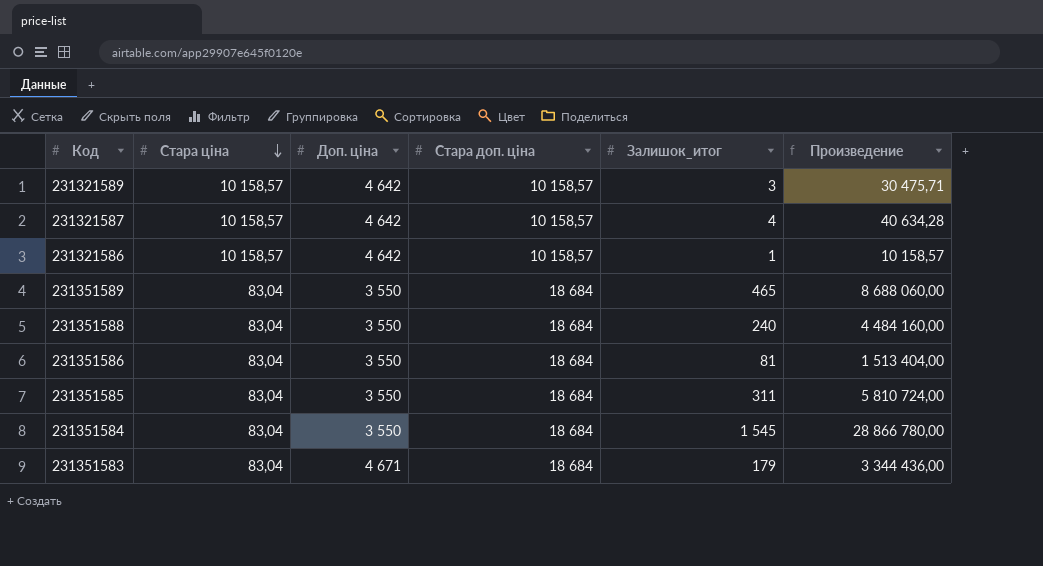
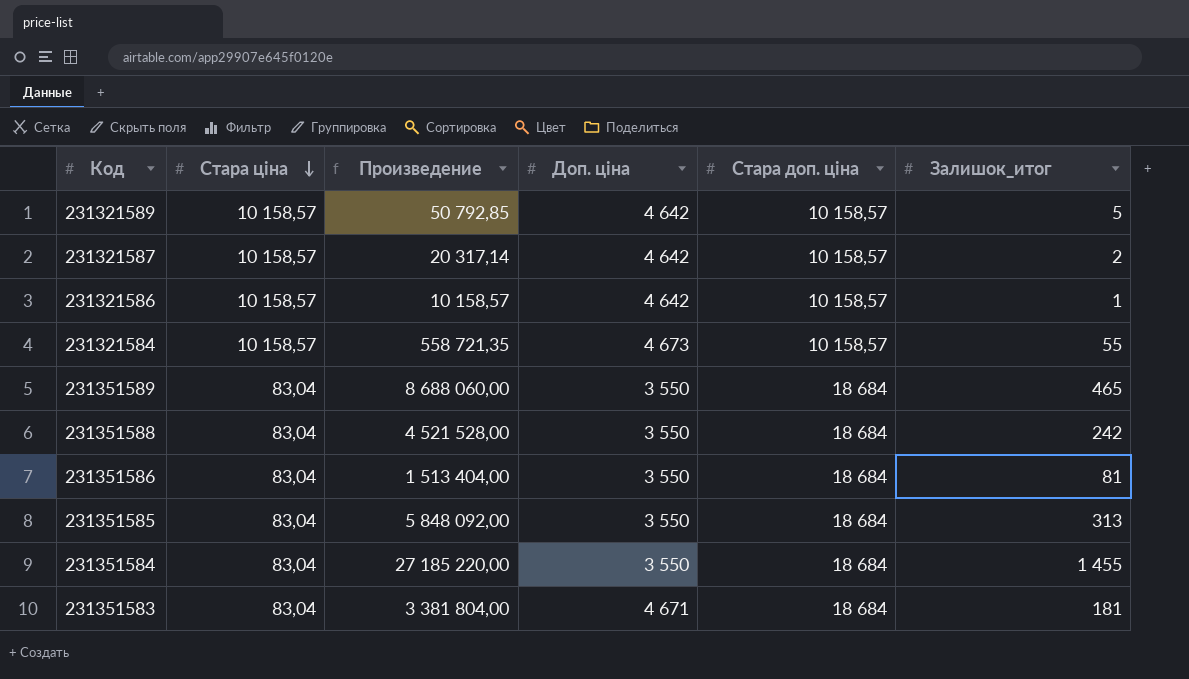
column Произведение | position: 6 -> 3
231321589 | Произведение: 30 475,71 -> 50 792,85
231321589 | Залишок_итог: 3 -> 5
231321587 | Произведение: 40 634,28 -> 20 317,14
231321587 | Залишок_итог: 4 -> 2
row 231321584: none -> 10 158,57 | 558 721,35 | 4 673 | 10 158,57 | 55
231351588 | Произведение: 4 484 160,00 -> 4 521 528,00
231351588 | Залишок_итог: 240 -> 242
231351585 | Произведение: 5 810 724,00 -> 5 848 092,00
231351585 | Залишок_итог: 311 -> 313
231351584 | Произведение: 28 866 780,00 -> 27 185 220,00
231351584 | Залишок_итог: 1 545 -> 1 455
231351583 | Произведение: 3 344 436,00 -> 3 381 804,00
231351583 | Залишок_итог: 179 -> 181

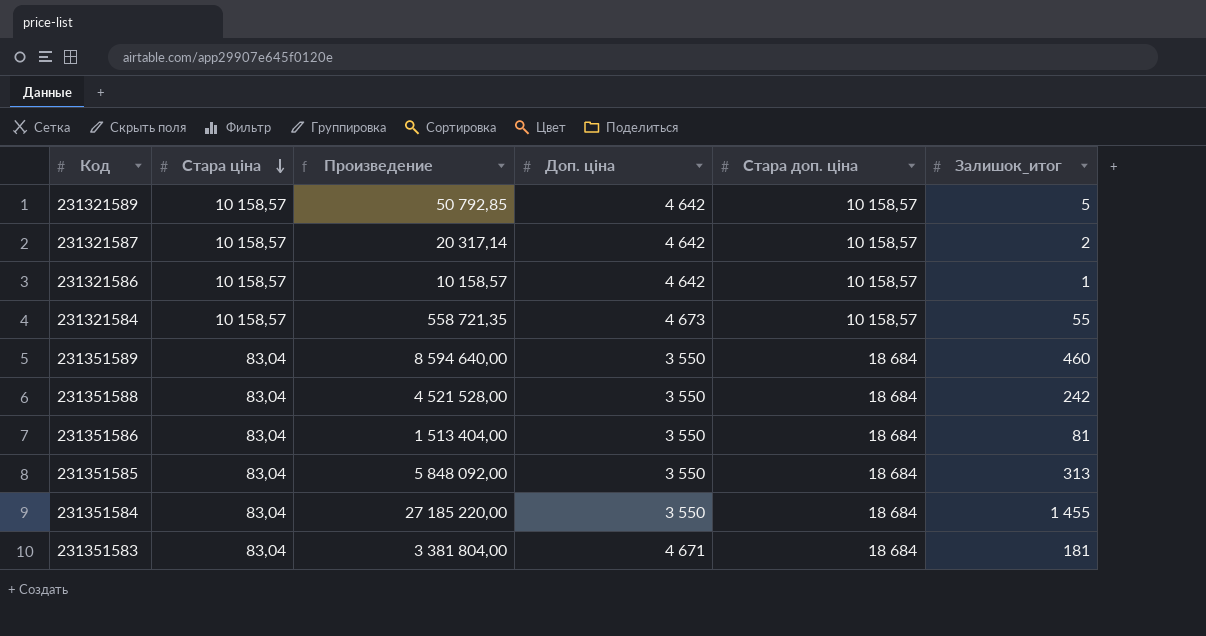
231351589 | Произведение: 8 688 060,00 -> 8 594 640,00
231351589 | Залишок_итог: 465 -> 460

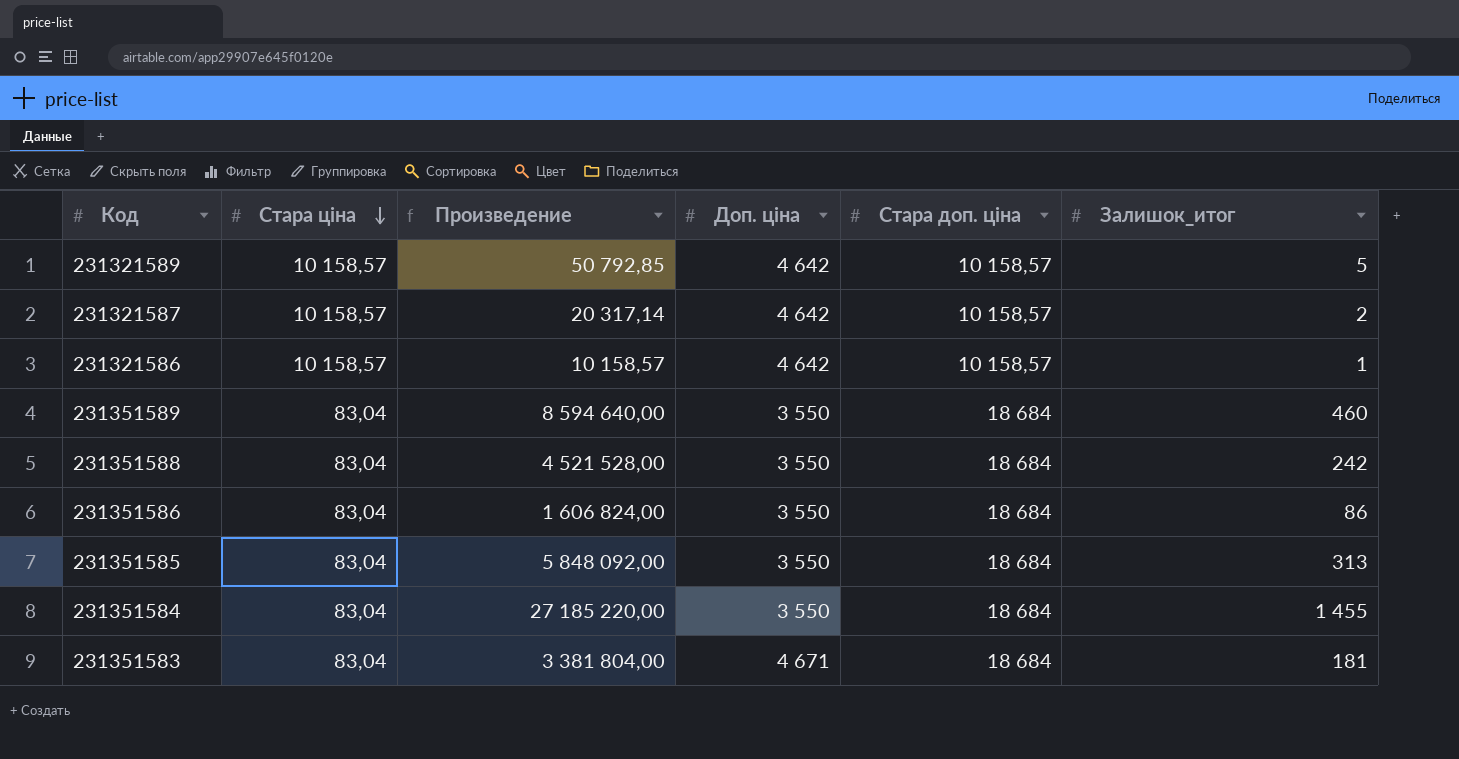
row 231321584: 10 158,57 | 558 721,35 | 4 673 | 10 158,57 | 55 -> none
231351586 | Произведение: 1 513 404,00 -> 1 606 824,00
231351586 | Залишок_итог: 81 -> 86

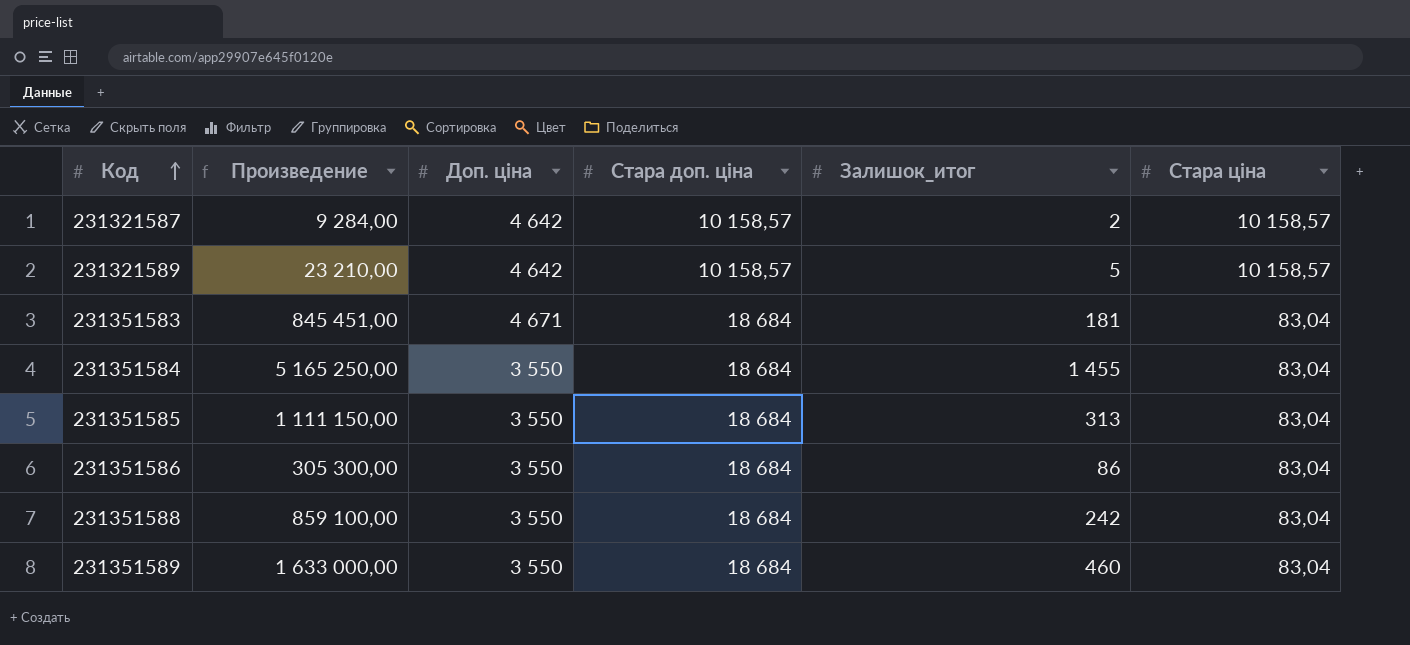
row order: Стара ціна descending -> Код ascending
column Произведение | formula: [Стара доп. ціна] * [Залишок_итог] -> [Доп. ціна] * [Залишок_итог]
column Стара ціна | position: 2 -> 6
row 231321586: 10 158,57 | 10 158,57 | 4 642 | 10 158,57 | 1 -> none

